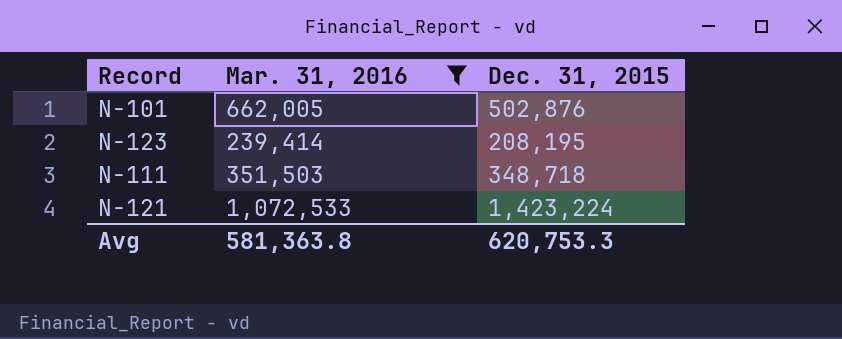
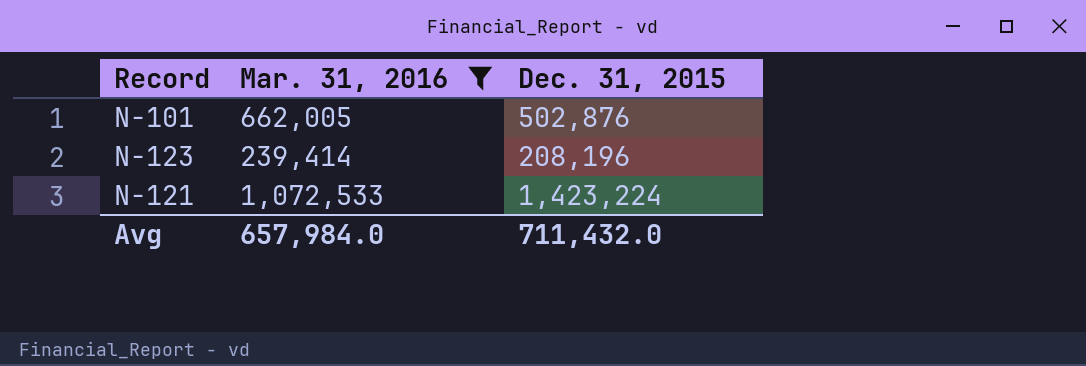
row N-111: 351,503 | 348,718 -> none
N-123 | Dec. 31, 2015: 208,195 -> 208,196
Avg | Mar. 31, 2016: 581,363.8 -> 657,984.0
Avg | Dec. 31, 2015: 620,753.3 -> 711,432.0

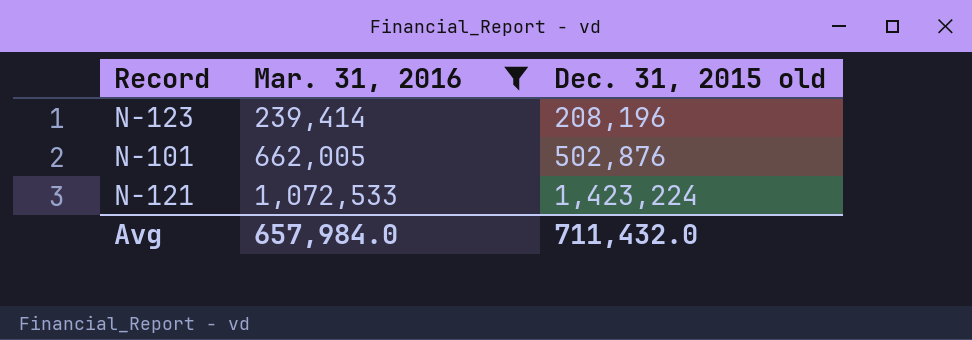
row order: none -> Mar. 31, 2016 ascending
column name: Dec. 31, 2015 -> Dec. 31, 2015 old

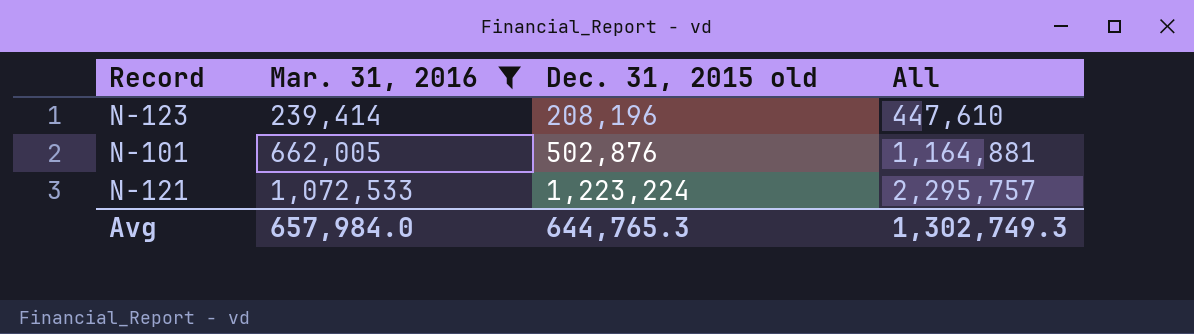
column All | formula: none -> [Mar. 31, 2016] + [Dec. 31, 2015 old]
N-121 | Dec. 31, 2015 old: 1,423,224 -> 1,223,224
Avg | Dec. 31, 2015 old: 711,432.0 -> 644,765.3

